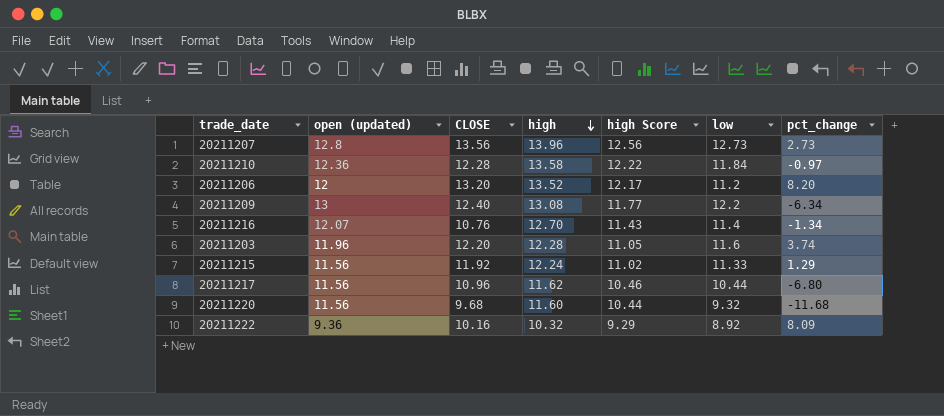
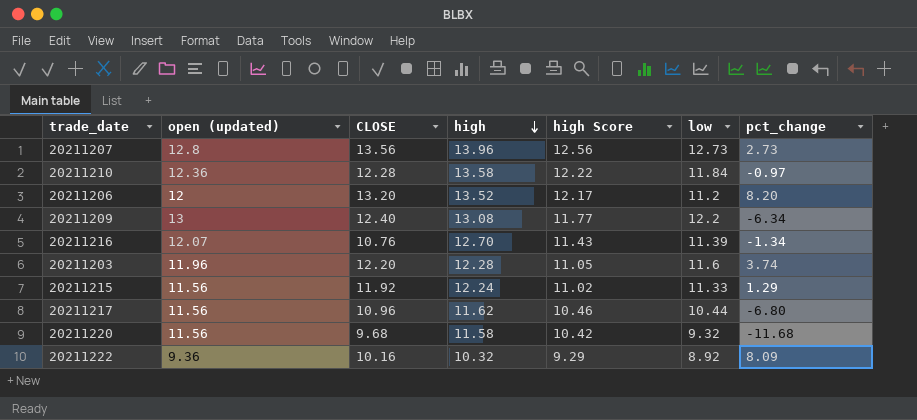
20211216 | low: 11.4 -> 11.39
20211220 | high: 11.60 -> 11.58
20211220 | high Score: 10.44 -> 10.42

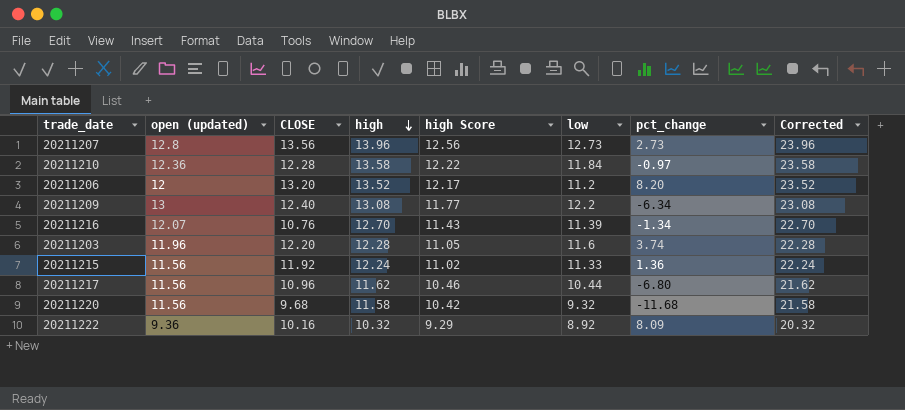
column Corrected | formula: none -> [high] + 10
20211215 | pct_change: 1.29 -> 1.36

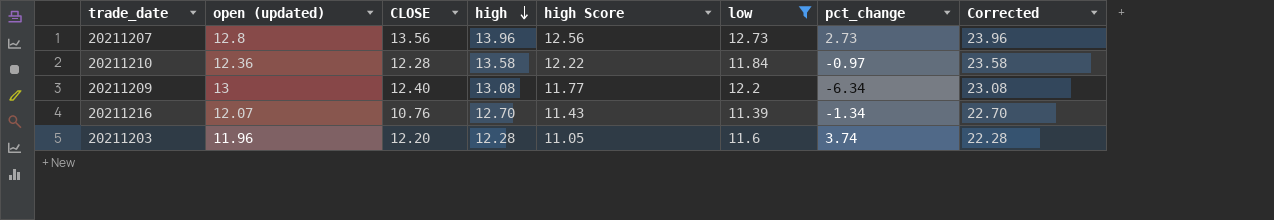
filter: none -> low >= 11.39

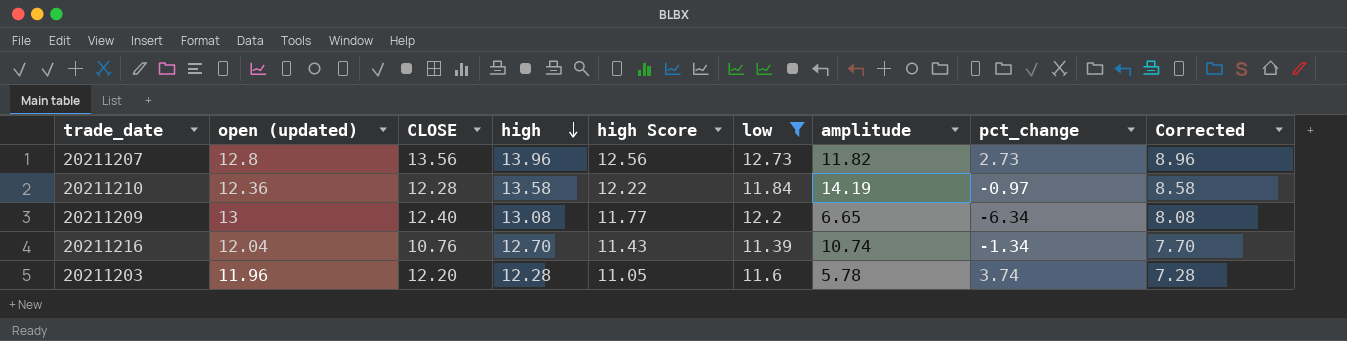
column amplitude | position: none -> 7
column Corrected | formula: [high] + 10 -> [high] - 5
20211216 | open (updated): 12.07 -> 12.04

